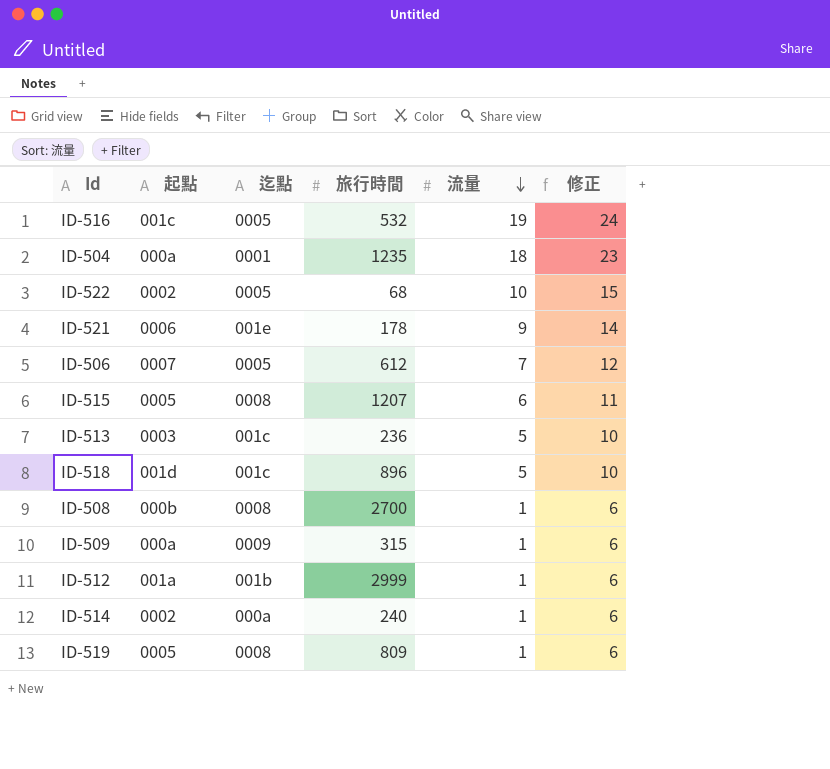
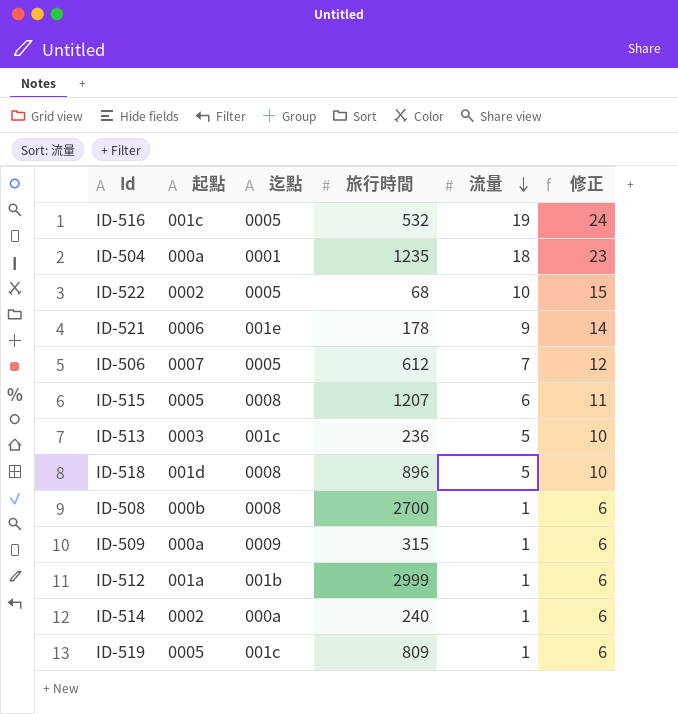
ID-518 | 迄點: 001c -> 0008
ID-519 | 迄點: 0008 -> 001c

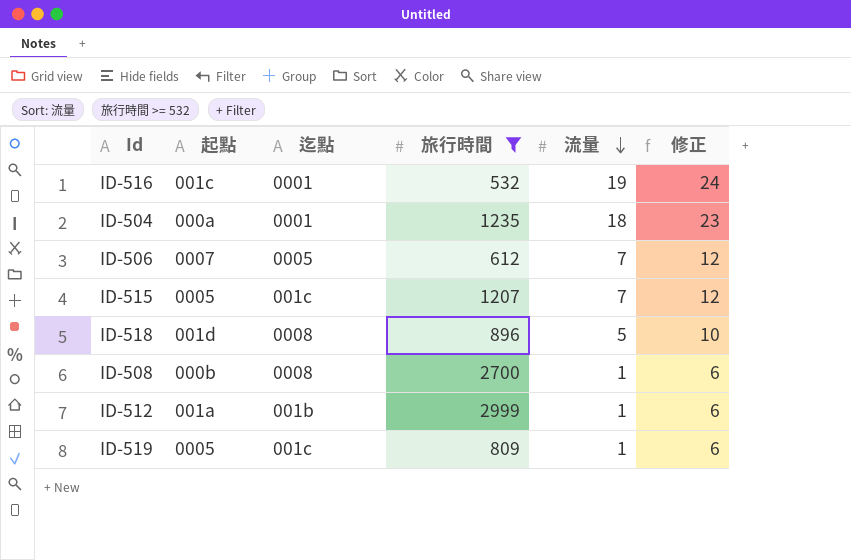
filter: none -> 旅行時間 >= 532
ID-516 | 迄點: 0005 -> 0001
ID-515 | 迄點: 0008 -> 001c
ID-515 | 流量: 6 -> 7
ID-515 | 修正: 11 -> 12

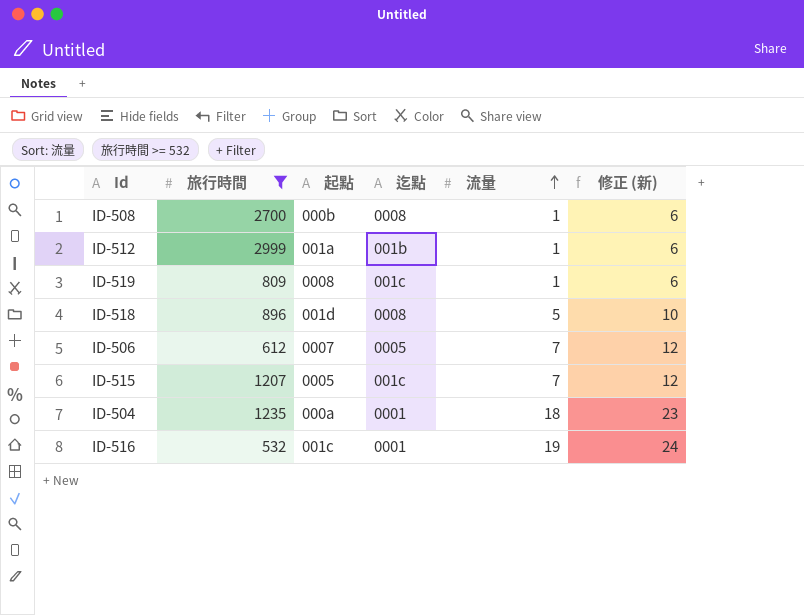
row order: 流量 descending -> 流量 ascending
column 旅行時間 | position: 4 -> 2
column name: 修正 -> 修正 (新)
ID-519 | 起點: 0005 -> 0008

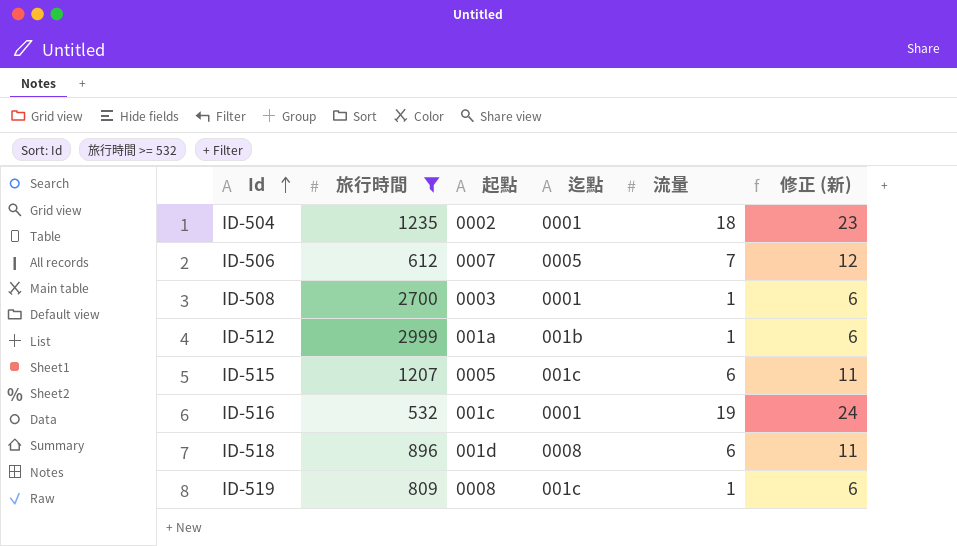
row order: 流量 ascending -> Id ascending
ID-504 | 起點: 000a -> 0002
ID-508 | 起點: 000b -> 0003
ID-508 | 迄點: 0008 -> 0001
ID-515 | 流量: 7 -> 6
ID-515 | 修正 (新): 12 -> 11
ID-518 | 流量: 5 -> 6
ID-518 | 修正 (新): 10 -> 11

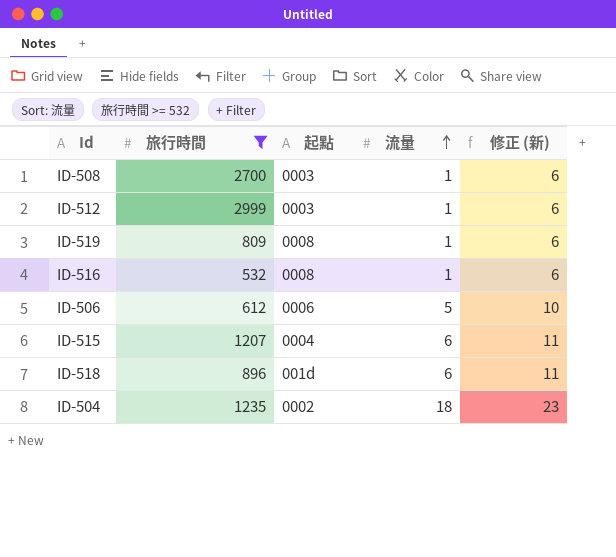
row order: Id ascending -> 流量 ascending
column 迄點 | position: 4 -> none
ID-512 | 起點: 001a -> 0003
ID-516 | 起點: 001c -> 0008
ID-516 | 流量: 19 -> 1
ID-516 | 修正 (新): 24 -> 6
ID-506 | 起點: 0007 -> 0006
ID-506 | 流量: 7 -> 5
ID-506 | 修正 (新): 12 -> 10
ID-515 | 起點: 0005 -> 0004

